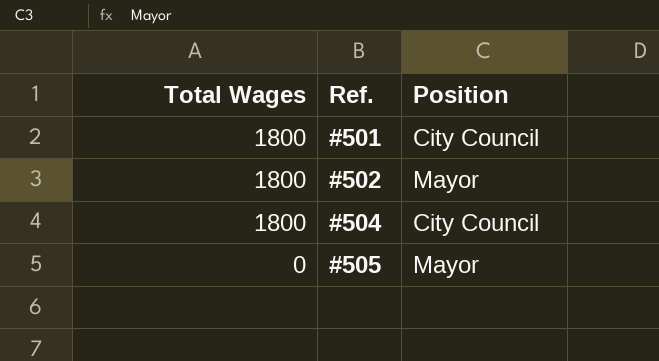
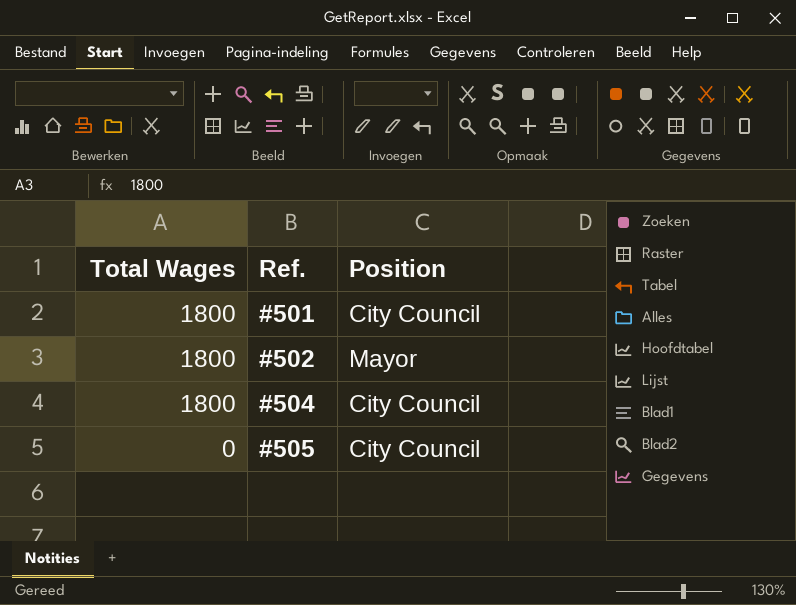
#505 | Position: Mayor -> City Council

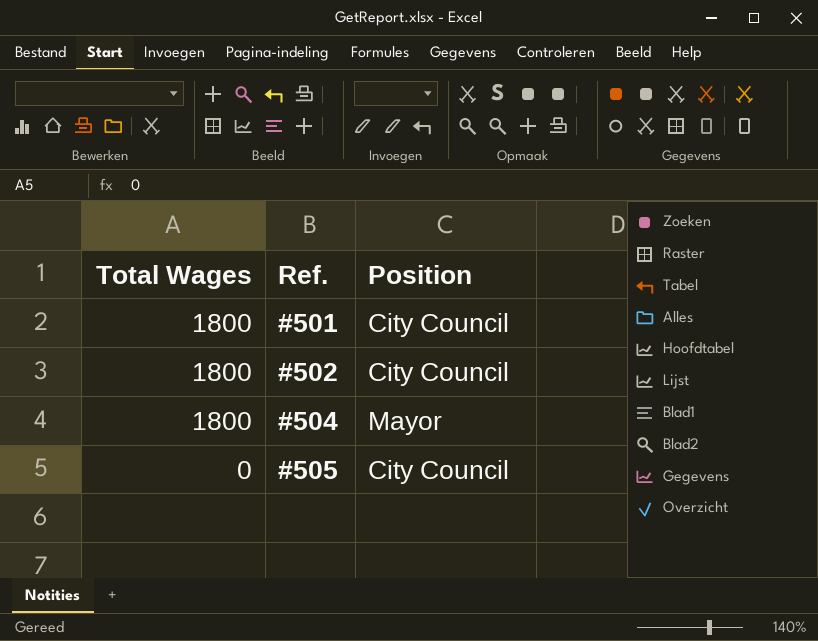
#502 | Position: Mayor -> City Council
#504 | Position: City Council -> Mayor

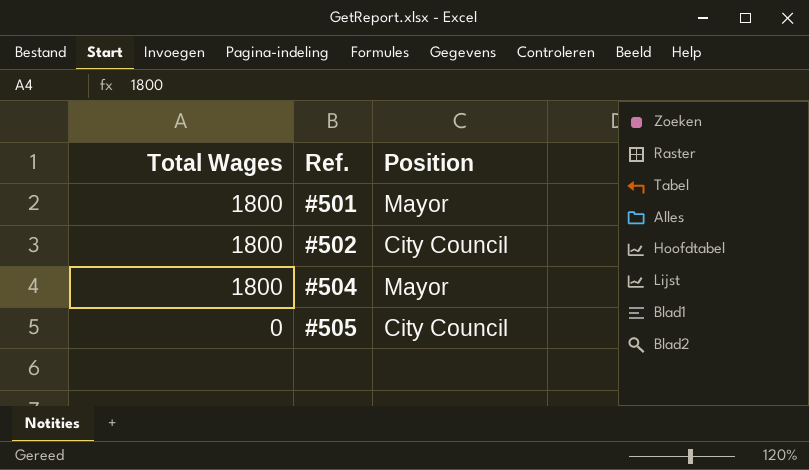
#501 | Position: City Council -> Mayor

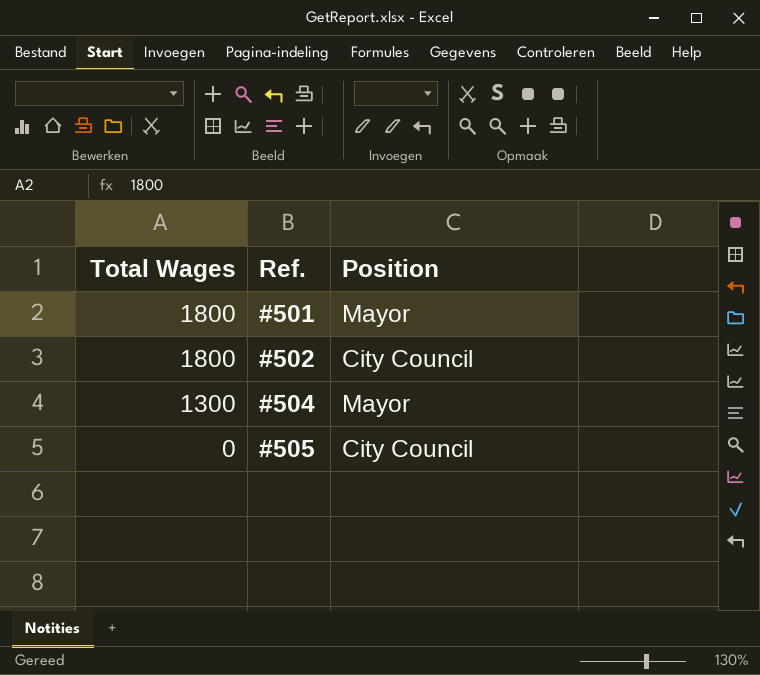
#504 | Total Wages: 1800 -> 1300

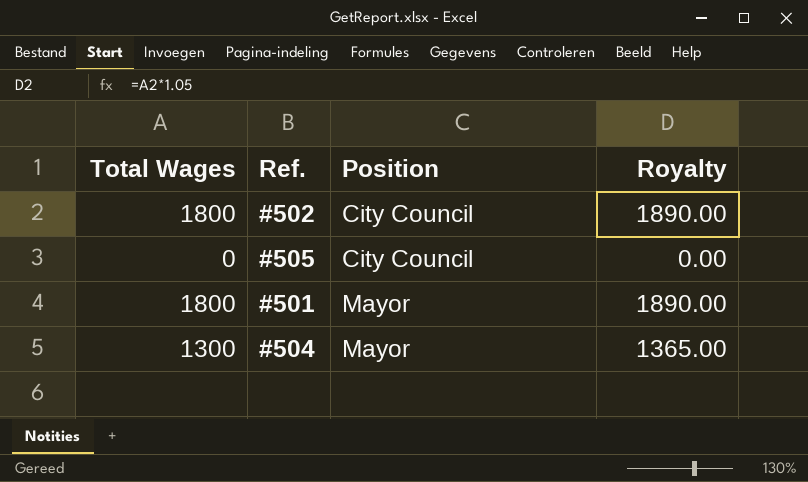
row order: Total Wages descending -> Position ascending
column Royalty | formula: none -> [Total Wages] * 1.05

